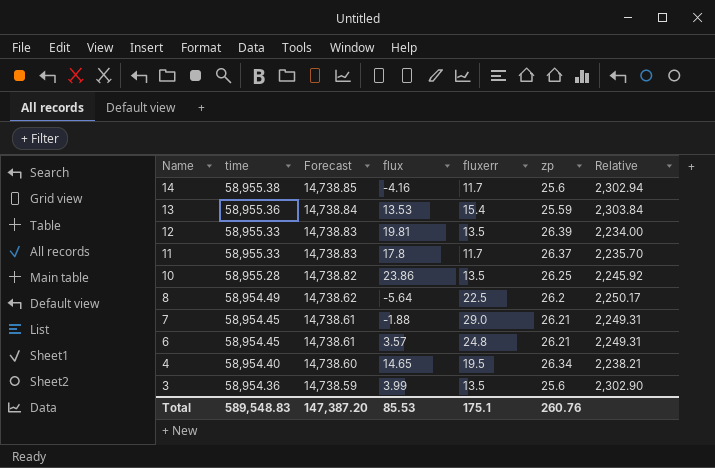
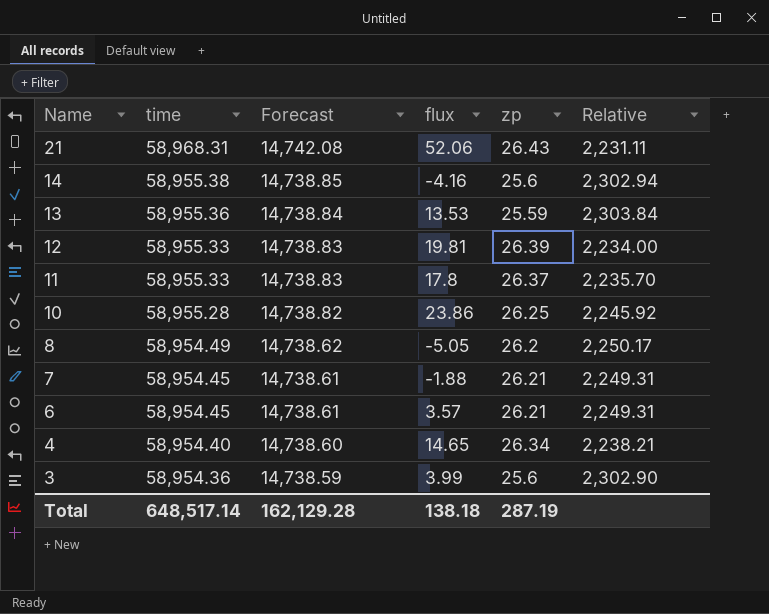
column fluxerr | position: 5 -> none
row 21: none -> 58,968.31 | 14,742.08 | 52.06 | 26.43 | 2,231.11
8 | flux: -5.64 -> -5.05
Total | time: 589,548.83 -> 648,517.14
Total | Forecast: 147,387.20 -> 162,129.28
Total | flux: 85.53 -> 138.18
Total | zp: 260.76 -> 287.19

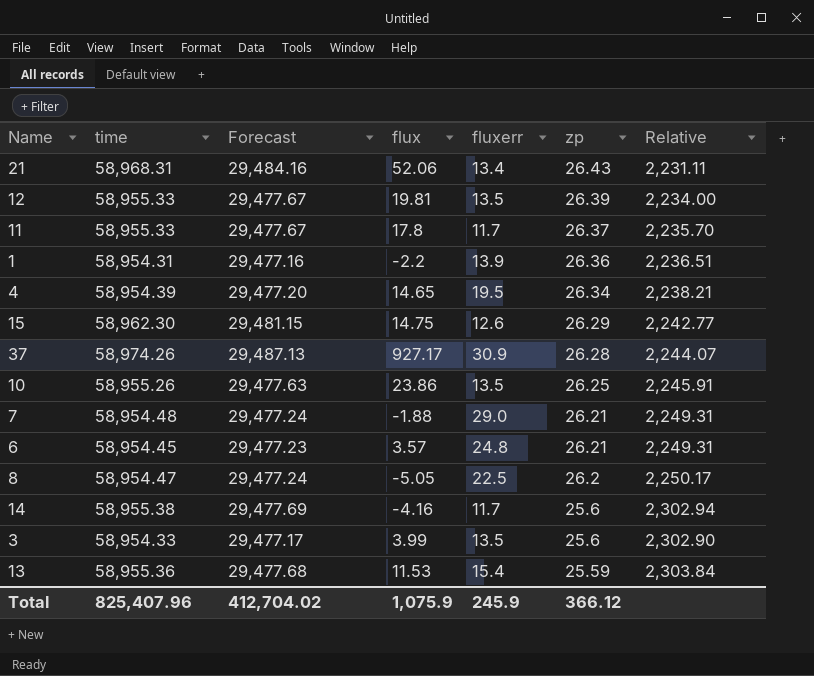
row order: Name descending -> zp descending
column Forecast | formula: [time] * 0.25 -> [time] * 0.5
column fluxerr | position: none -> 5
row 1: none -> 58,954.31 | 29,477.16 | -2.2 | 13.9 | 26.36 | 2,236.51
4 | time: 58,954.40 -> 58,954.39
row 15: none -> 58,962.30 | 29,481.15 | 14.75 | 12.6 | 26.29 | 2,242.77
row 37: none -> 58,974.26 | 29,487.13 | 927.17 | 30.9 | 26.28 | 2,244.07
10 | time: 58,955.28 -> 58,955.26
10 | Relative: 2,245.92 -> 2,245.91
7 | time: 58,954.45 -> 58,954.48
8 | time: 58,954.49 -> 58,954.47
3 | time: 58,954.36 -> 58,954.33
13 | flux: 13.53 -> 11.53
Total | time: 648,517.14 -> 825,407.96
Total | Forecast: 162,129.28 -> 412,704.02
Total | flux: 138.18 -> 1,075.9
Total | zp: 287.19 -> 366.12

